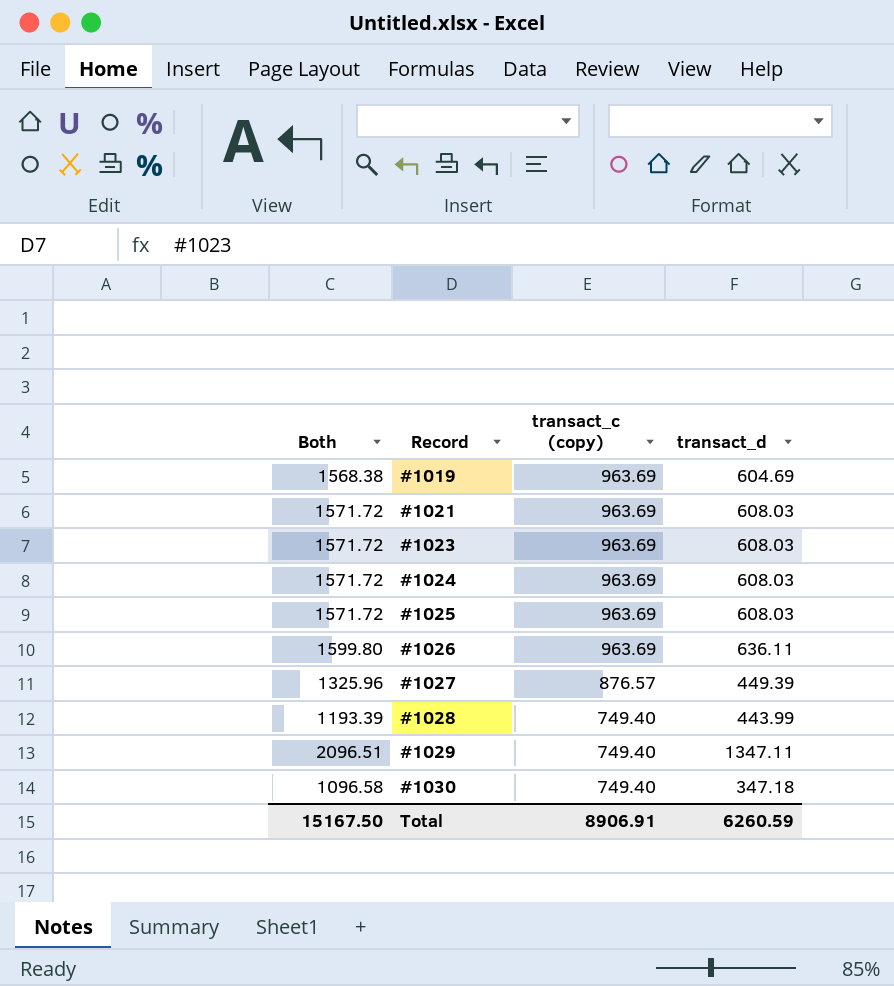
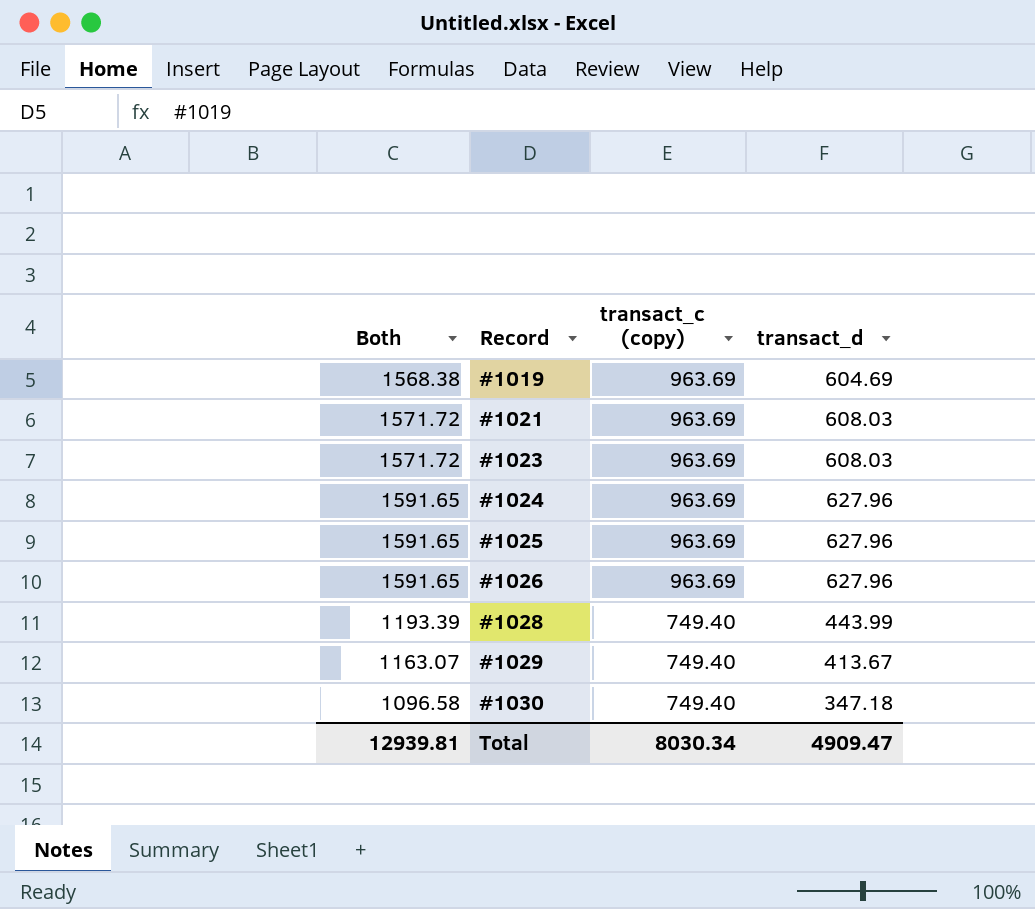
row #1027: 1325.96 | 876.57 | 449.39 -> none
#1024 | Both: 1571.72 -> 1591.65
#1024 | transact_d: 608.03 -> 627.96
#1025 | Both: 1571.72 -> 1591.65
#1025 | transact_d: 608.03 -> 627.96
#1026 | Both: 1599.80 -> 1591.65
#1026 | transact_d: 636.11 -> 627.96
#1029 | Both: 2096.51 -> 1163.07
#1029 | transact_d: 1347.11 -> 413.67
Total | Both: 15167.50 -> 12939.81
Total | transact_c (copy): 8906.91 -> 8030.34
Total | transact_d: 6260.59 -> 4909.47

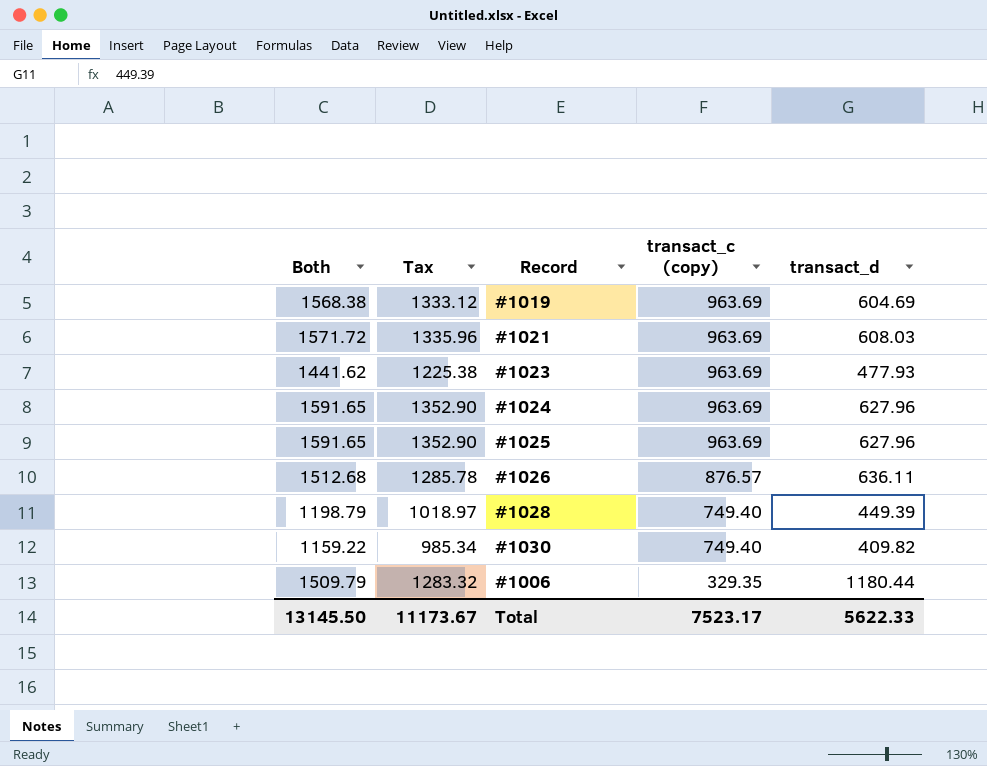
column Tax | formula: none -> [Both] * 0.85
row #1029: 1163.07 | 749.40 | 413.67 -> none
#1023 | Both: 1571.72 -> 1441.62
#1023 | transact_d: 608.03 -> 477.93
#1026 | Both: 1591.65 -> 1512.68
#1026 | transact_c (copy): 963.69 -> 876.57
#1026 | transact_d: 627.96 -> 636.11
#1028 | Both: 1193.39 -> 1198.79
#1028 | transact_d: 443.99 -> 449.39
#1030 | Both: 1096.58 -> 1159.22
#1030 | transact_d: 347.18 -> 409.82
row #1006: none -> 1509.79 | 1283.32 | 329.35 | 1180.44
Total | Both: 12939.81 -> 13145.50
Total | transact_c (copy): 8030.34 -> 7523.17
Total | transact_d: 4909.47 -> 5622.33

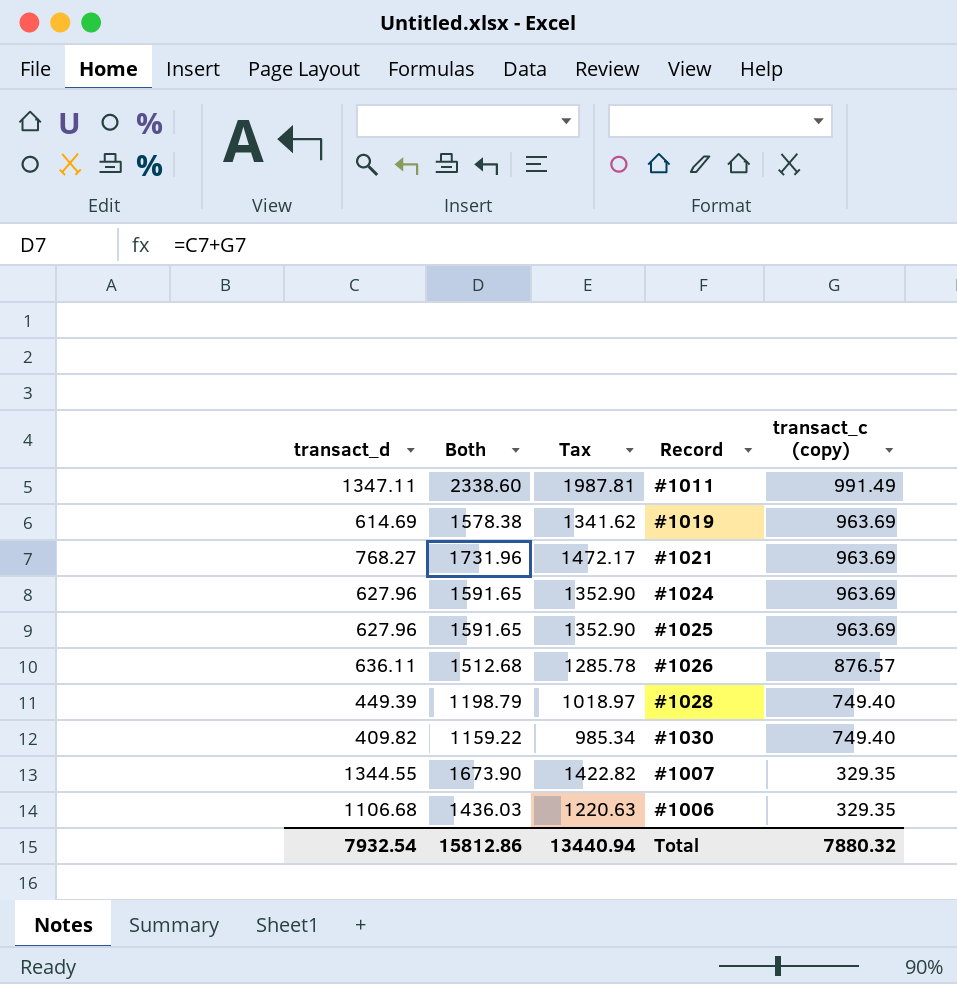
column transact_d | position: 5 -> 1
row #1023: 1441.62 | 1225.38 | 963.69 | 477.93 -> none
row #1011: none -> 1347.11 | 2338.60 | 1987.81 | 991.49
#1019 | transact_d: 604.69 -> 614.69
#1019 | Both: 1568.38 -> 1578.38
#1019 | Tax: 1333.12 -> 1341.62
#1021 | transact_d: 608.03 -> 768.27
#1021 | Both: 1571.72 -> 1731.96
#1021 | Tax: 1335.96 -> 1472.17
row #1007: none -> 1344.55 | 1673.90 | 1422.82 | 329.35
#1006 | transact_d: 1180.44 -> 1106.68
#1006 | Both: 1509.79 -> 1436.03
#1006 | Tax: 1283.32 -> 1220.63
Total | transact_d: 5622.33 -> 7932.54
Total | Both: 13145.50 -> 15812.86
Total | Tax: 11173.67 -> 13440.94
Total | transact_c (copy): 7523.17 -> 7880.32

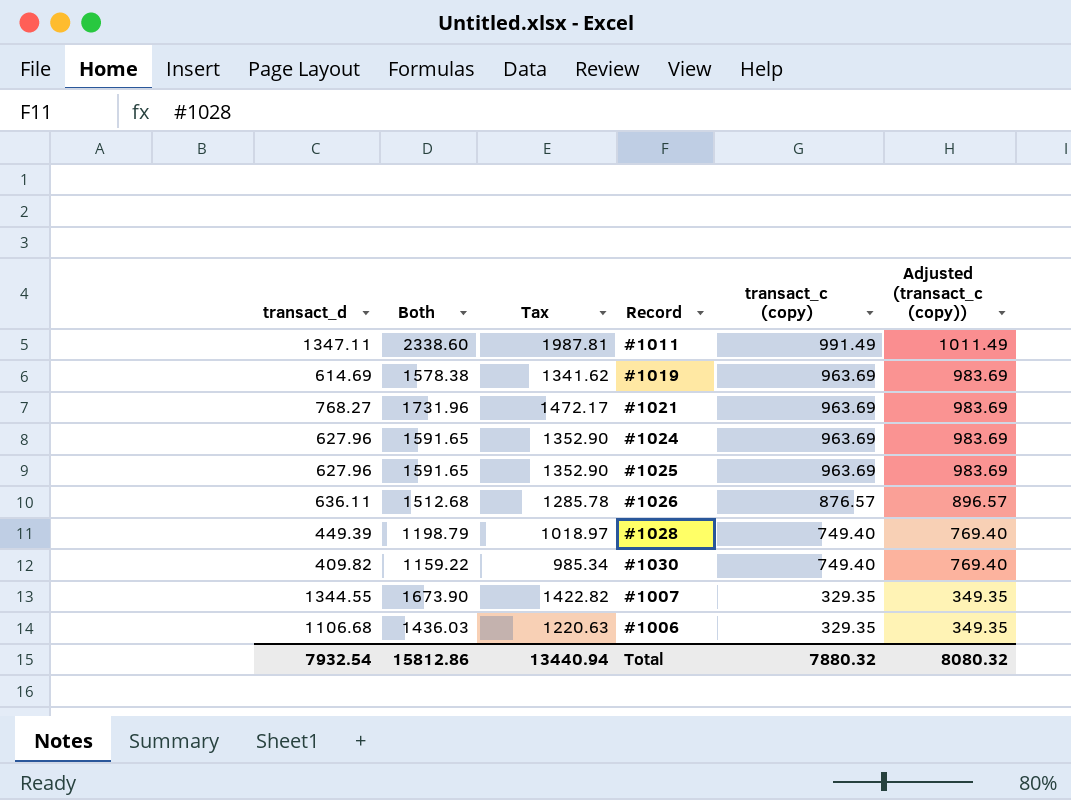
column Adjusted (transact_c (copy)) | formula: none -> [transact_c (copy)] + 20

